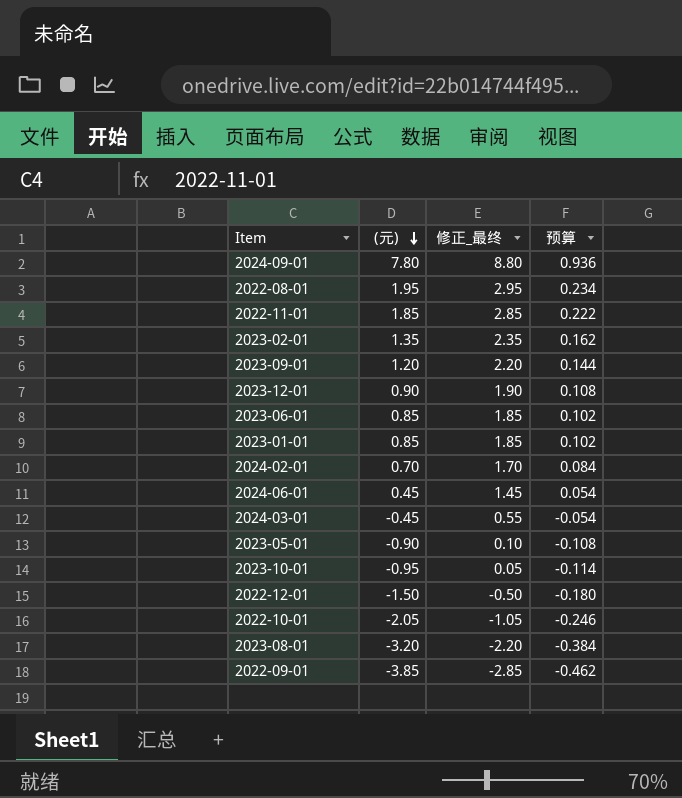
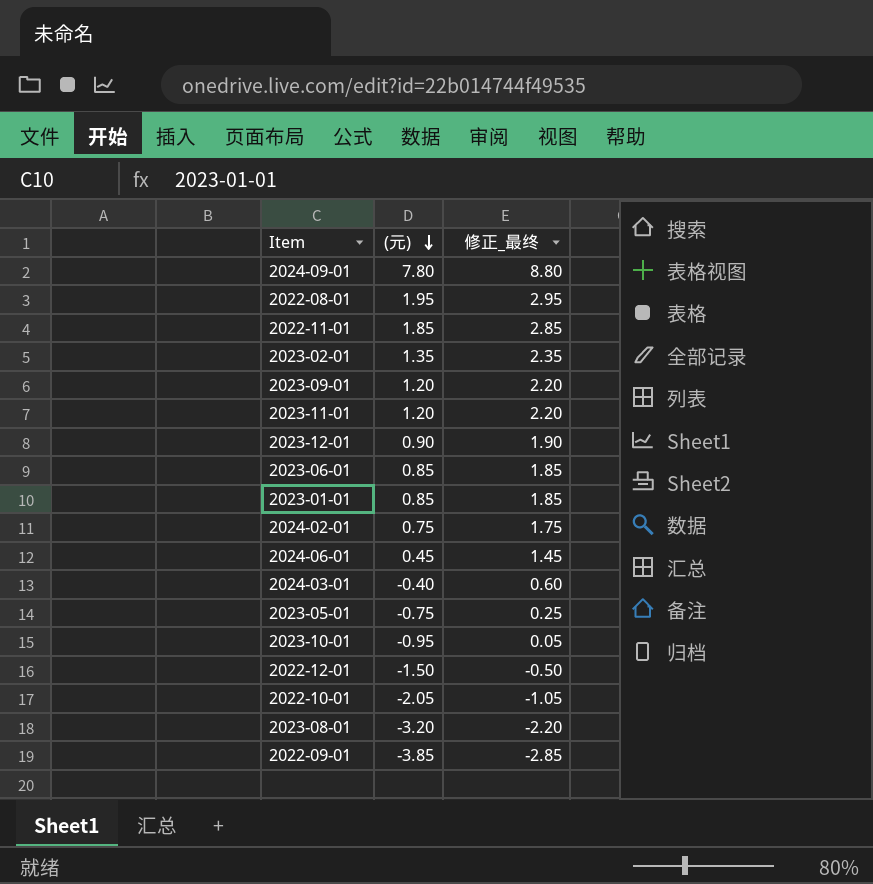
column 预算 | formula: [(元)] * 0.12 -> none
row 2023-11-01: none -> 1.20 | 2.20
2024-02-01 | (元): 0.70 -> 0.75
2024-02-01 | 修正_最终: 1.70 -> 1.75
2024-03-01 | (元): -0.45 -> -0.40
2024-03-01 | 修正_最终: 0.55 -> 0.60
2023-05-01 | (元): -0.90 -> -0.75
2023-05-01 | 修正_最终: 0.10 -> 0.25

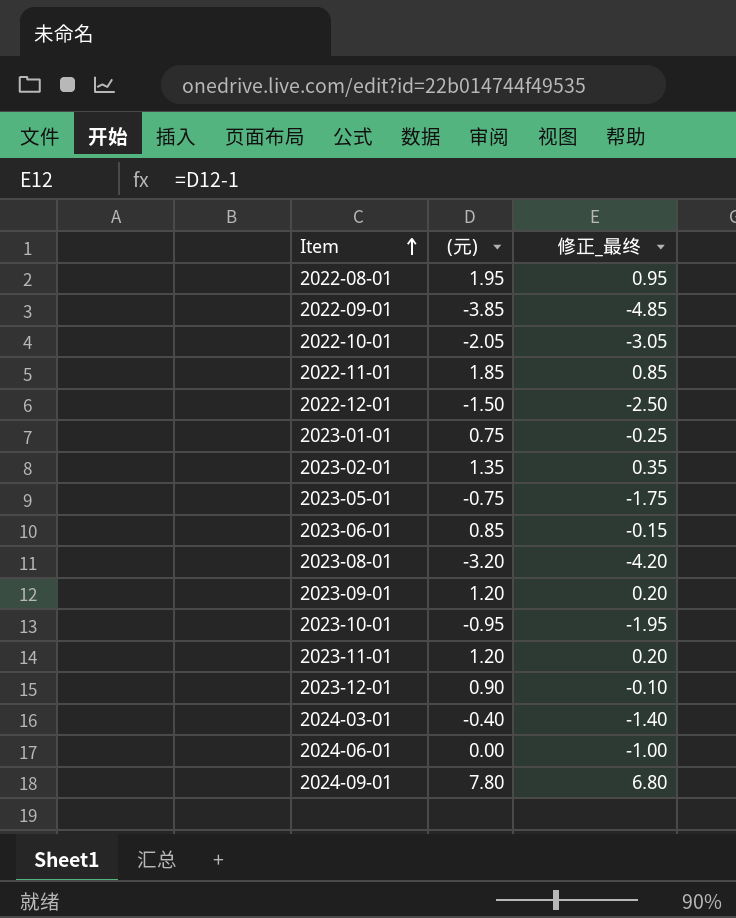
row order: (元) descending -> Item ascending
column 修正_最终 | formula: [(元)] + 1 -> [(元)] - 1
row 2024-02-01: 0.75 | 1.75 -> none
2023-01-01 | (元): 0.85 -> 0.75
2024-06-01 | (元): 0.45 -> 0.00

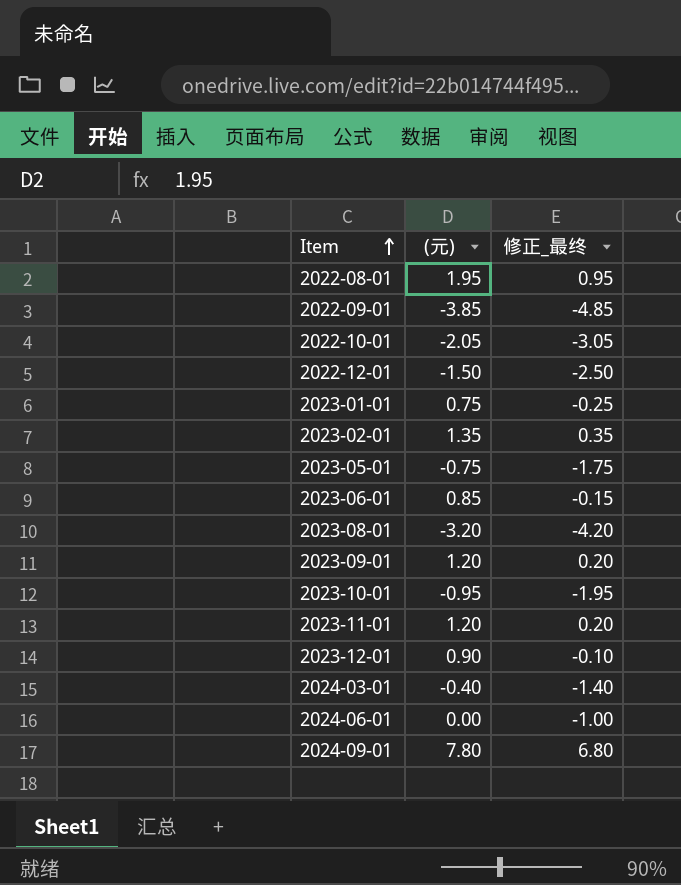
row 2022-11-01: 1.85 | 0.85 -> none

